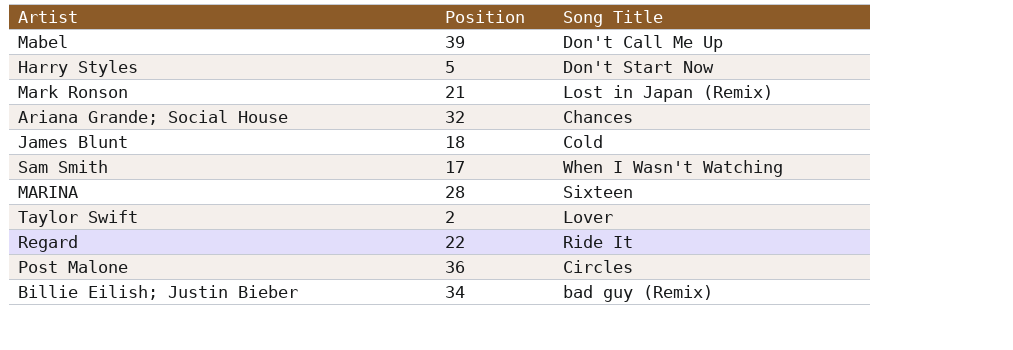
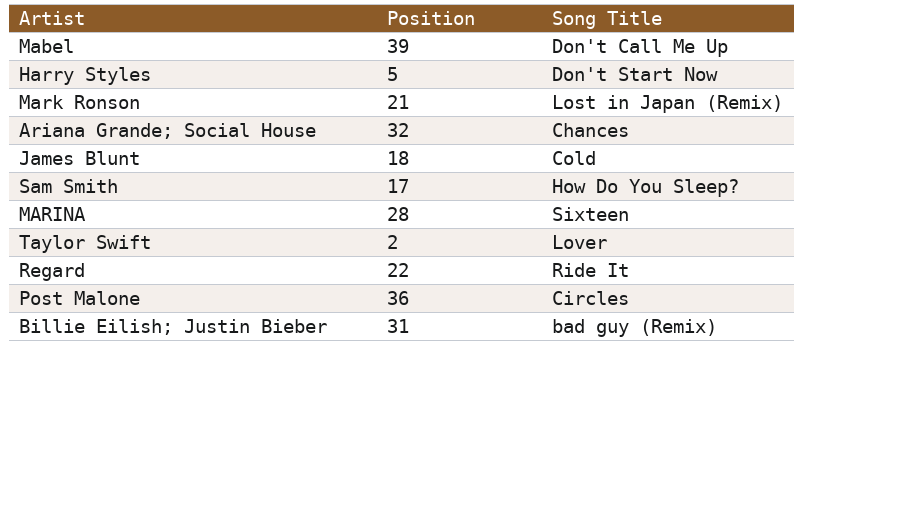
Sam Smith | Song Title: When I Wasn't Watching -> How Do You Sleep?
Billie Eilish; Justin Bieber | Position: 34 -> 31

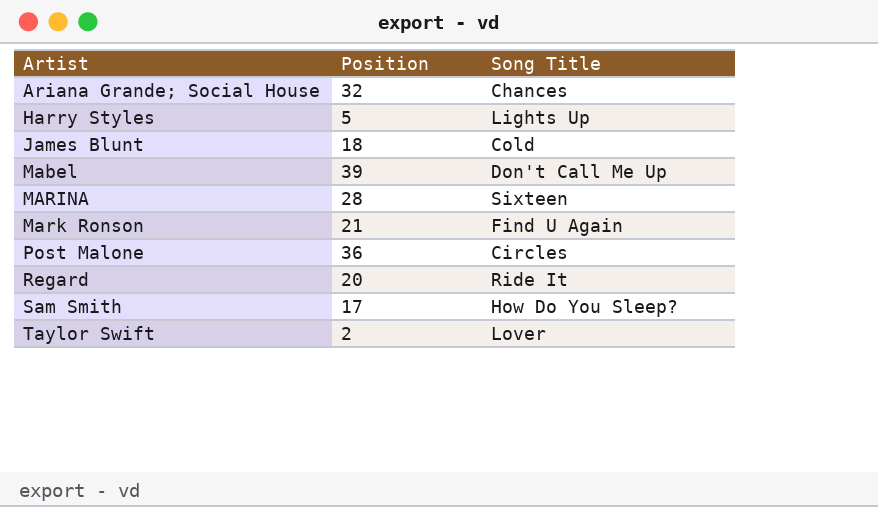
row order: none -> Artist ascending
row Billie Eilish; Justin Bieber: 31 | bad guy (Remix) -> none
Harry Styles | Song Title: Don't Start Now -> Lights Up
Mark Ronson | Song Title: Lost in Japan (Remix) -> Find U Again
Regard | Position: 22 -> 20

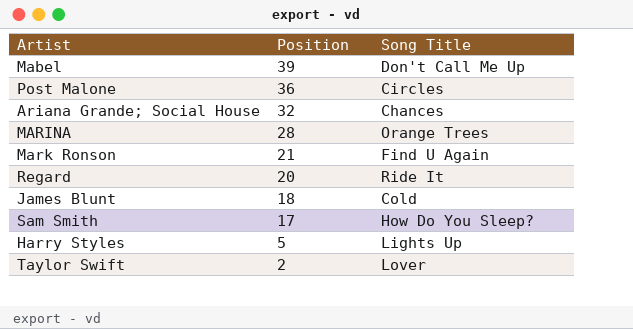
row order: Artist ascending -> Position descending
MARINA | Song Title: Sixteen -> Orange Trees

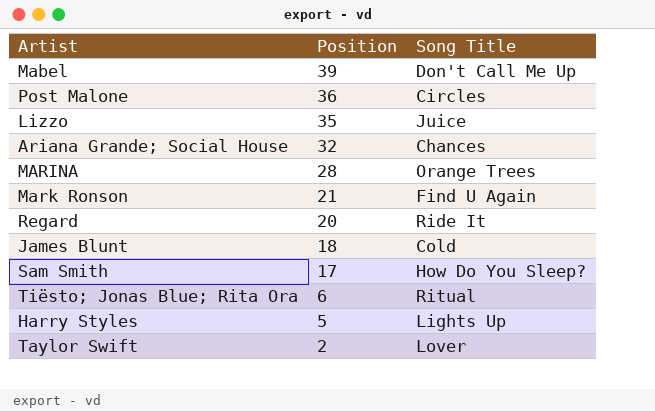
row Lizzo: none -> 35 | Juice
row Tiësto; Jonas Blue; Rita Ora: none -> 6 | Ritual

